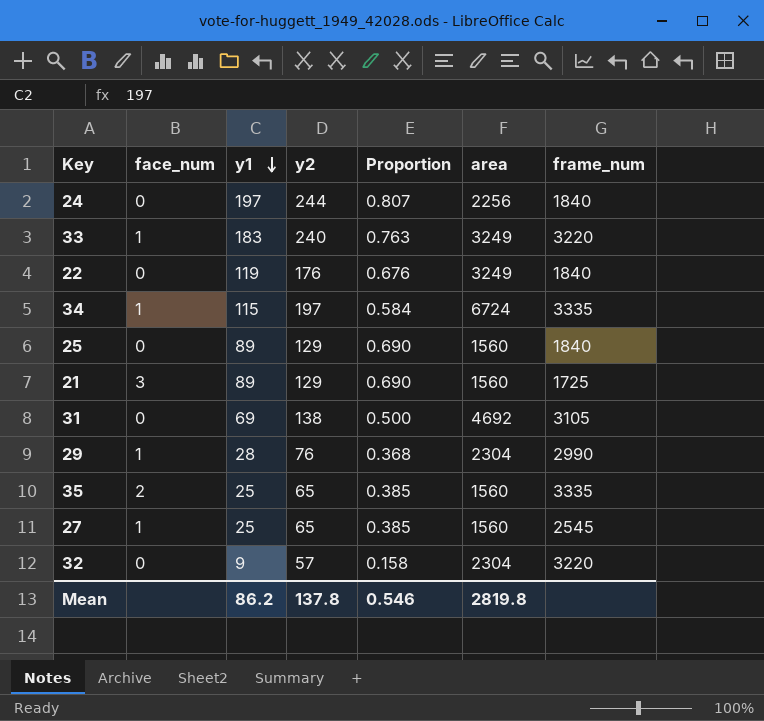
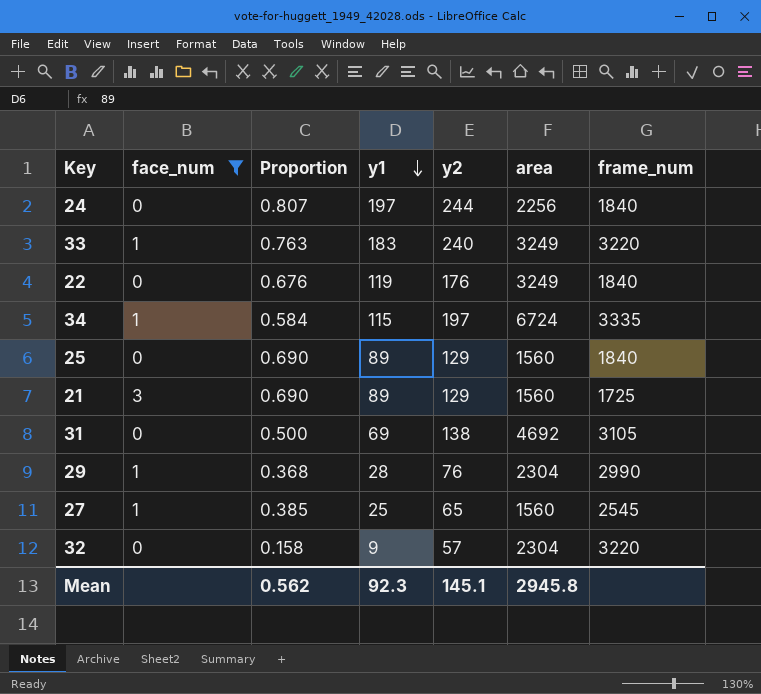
filter: none -> face_num != 2
column Proportion | position: 5 -> 3
Mean | Proportion: 0.546 -> 0.562
Mean | y1: 86.2 -> 92.3
Mean | y2: 137.8 -> 145.1
Mean | area: 2819.8 -> 2945.8

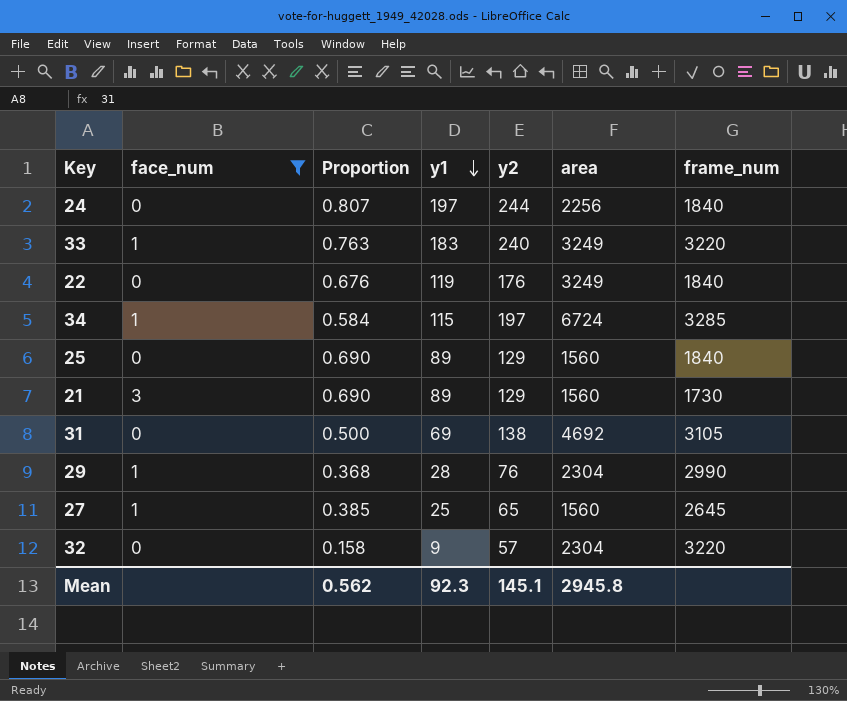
34 | frame_num: 3335 -> 3285
21 | frame_num: 1725 -> 1730
27 | frame_num: 2545 -> 2645

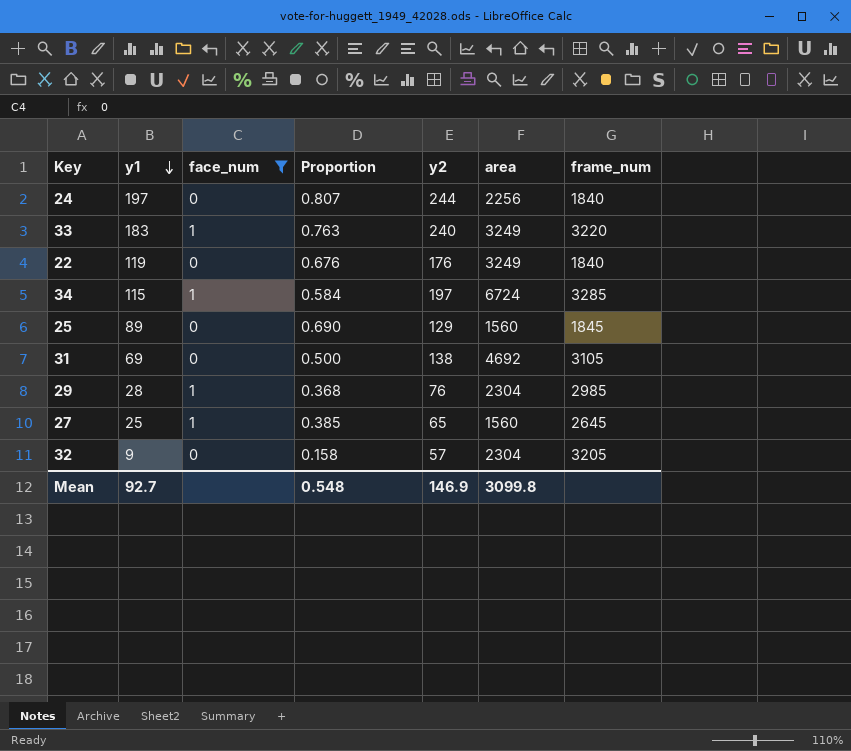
column y1 | position: 4 -> 2
row 21: 3 | 0.690 | 89 | 129 | 1560 | 1730 -> none
25 | frame_num: 1840 -> 1845
29 | frame_num: 2990 -> 2985
32 | frame_num: 3220 -> 3205
Mean | y1: 92.3 -> 92.7
Mean | Proportion: 0.562 -> 0.548
Mean | y2: 145.1 -> 146.9
Mean | area: 2945.8 -> 3099.8

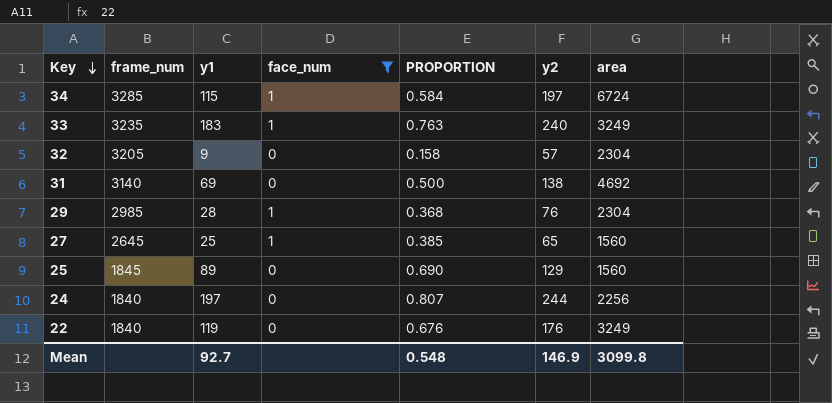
row order: y1 descending -> Key descending
column frame_num | position: 7 -> 2
column name: Proportion -> PROPORTION
33 | frame_num: 3220 -> 3235
31 | frame_num: 3105 -> 3140

